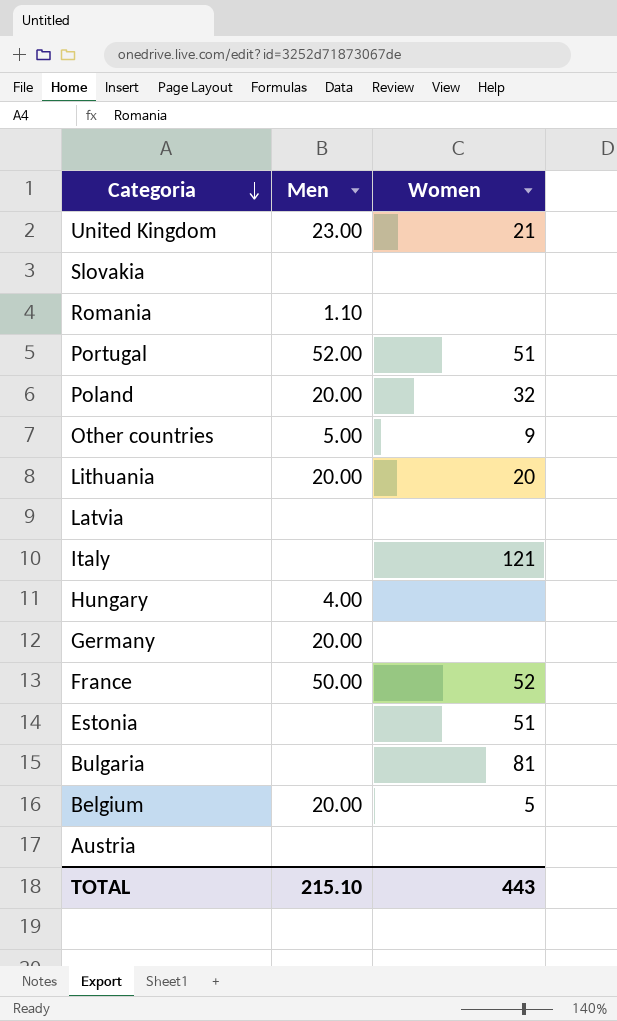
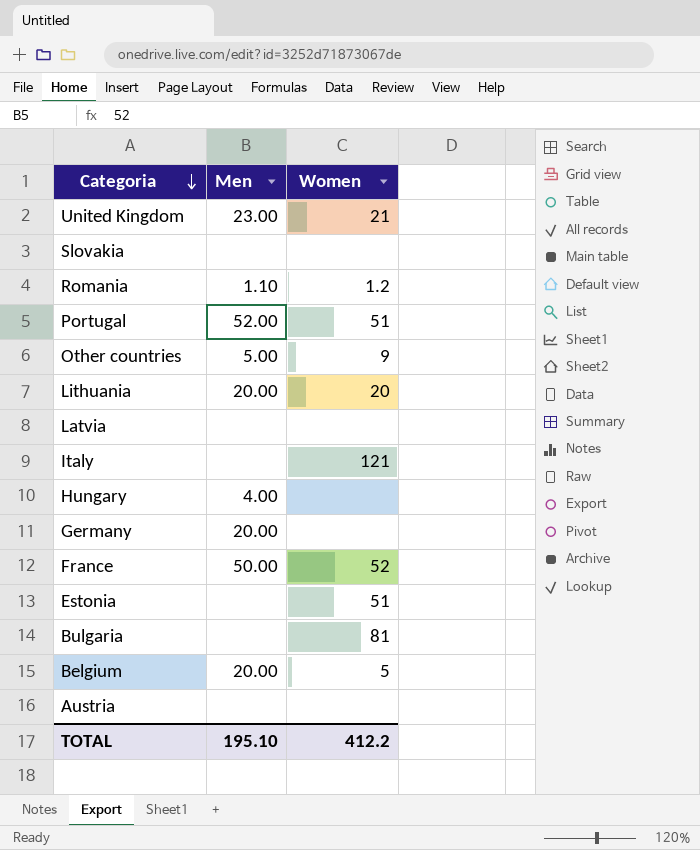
row Poland: 20.00 | 32 -> none
Romania | Women: none -> 1.2
TOTAL | Men: 215.10 -> 195.10
TOTAL | Women: 443 -> 412.2

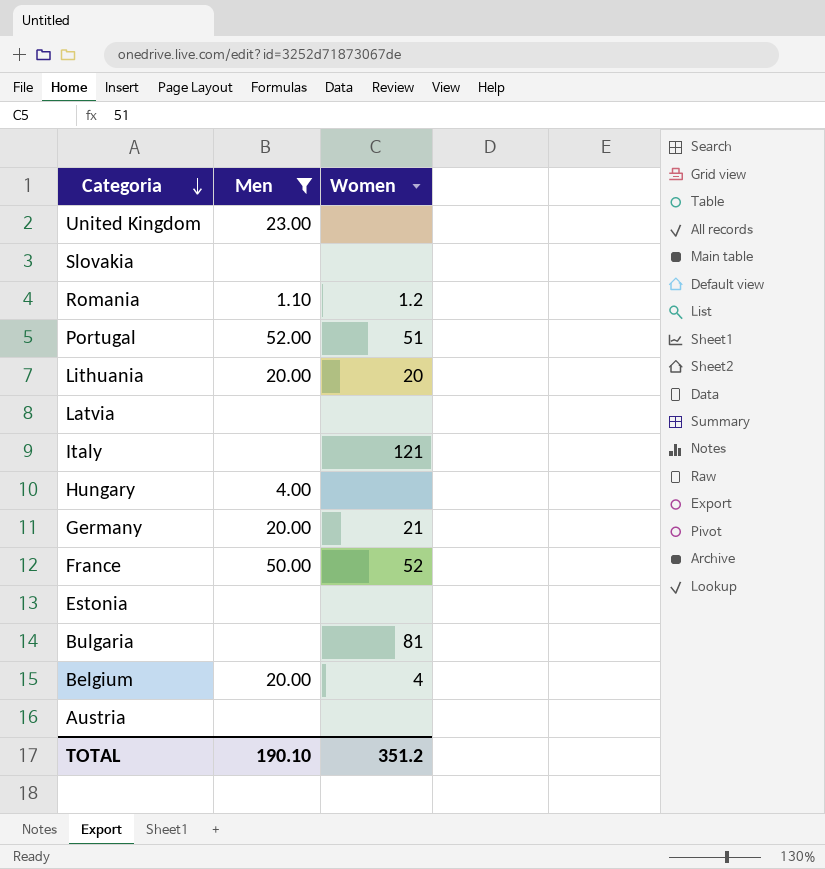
filter: none -> Men != 5.00
United Kingdom | Women: 21 -> none
Germany | Women: none -> 21
Estonia | Women: 51 -> none
Belgium | Women: 5 -> 4
TOTAL | Men: 195.10 -> 190.10
TOTAL | Women: 412.2 -> 351.2

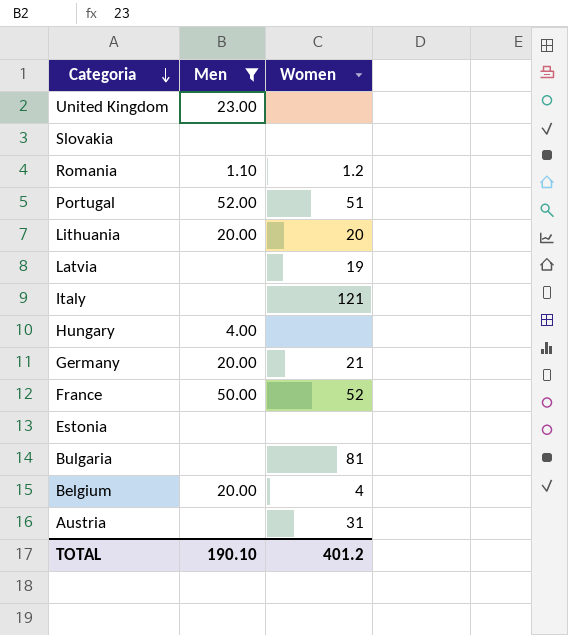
Latvia | Women: none -> 19
Austria | Women: none -> 31
TOTAL | Women: 351.2 -> 401.2

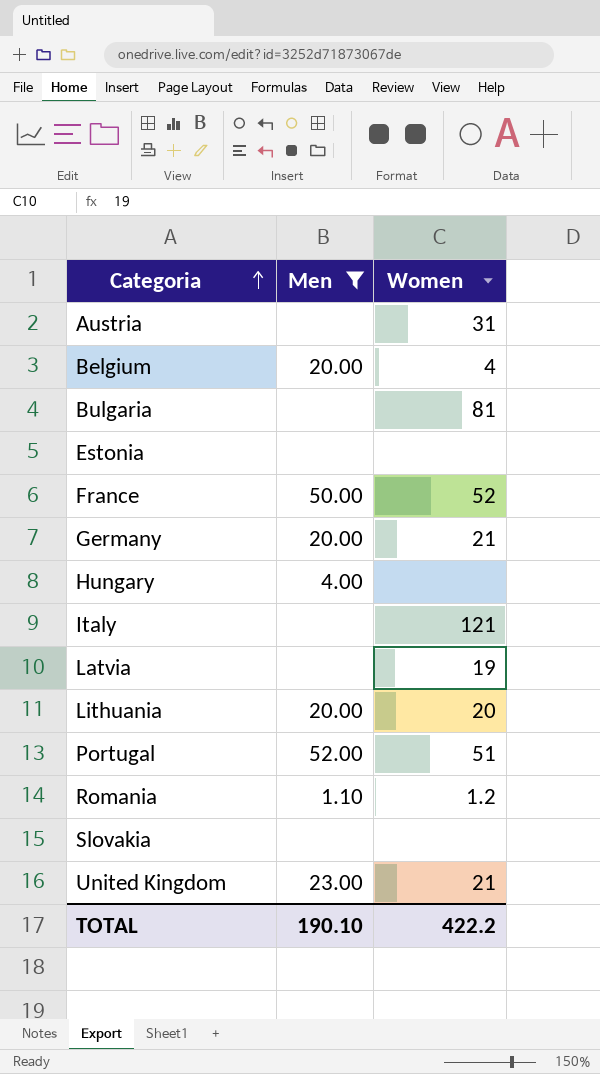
row order: Categoria descending -> Categoria ascending
United Kingdom | Women: none -> 21
TOTAL | Women: 401.2 -> 422.2

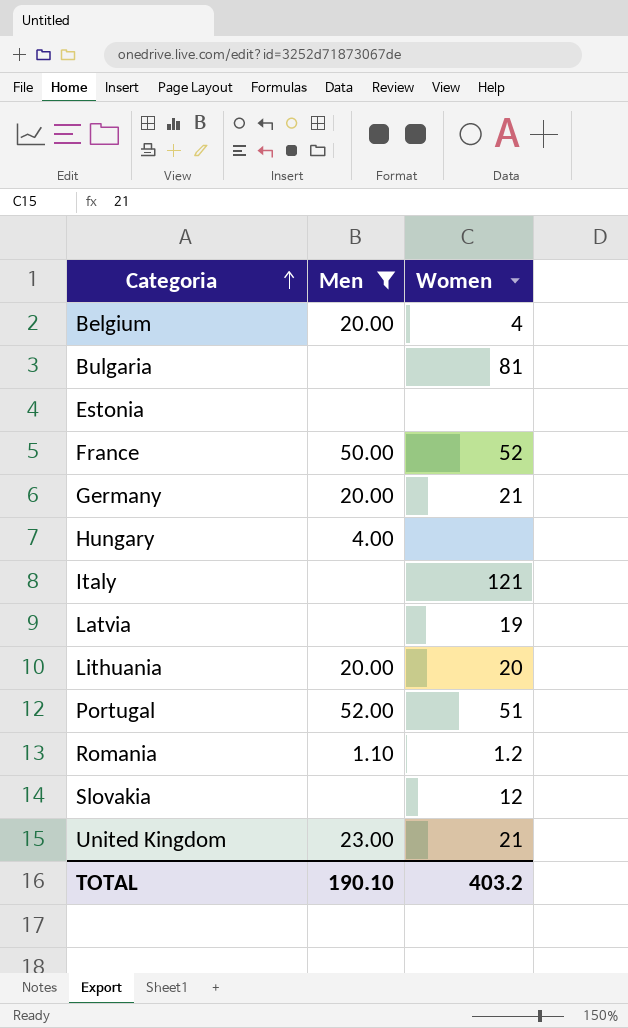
row Austria: none | 31 -> none
Slovakia | Women: none -> 12
TOTAL | Women: 422.2 -> 403.2

